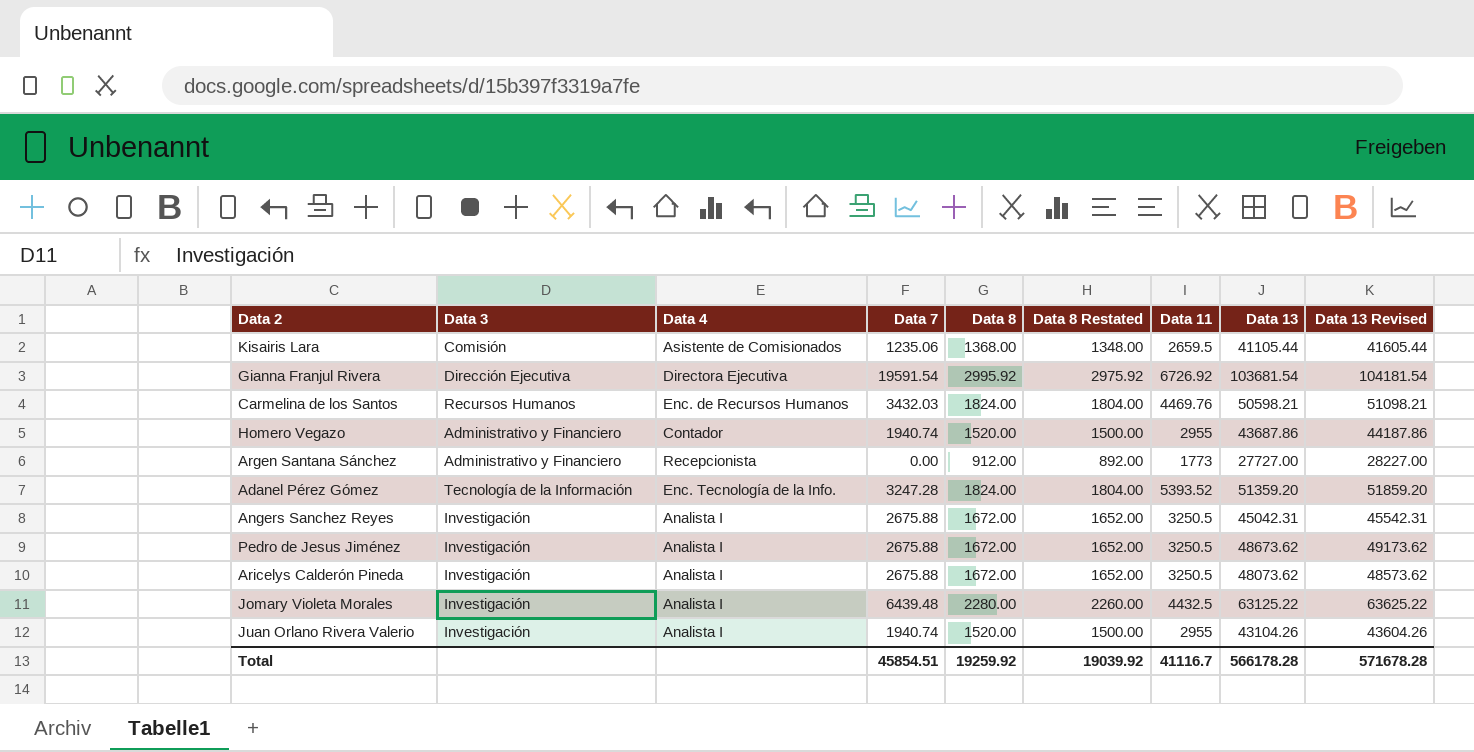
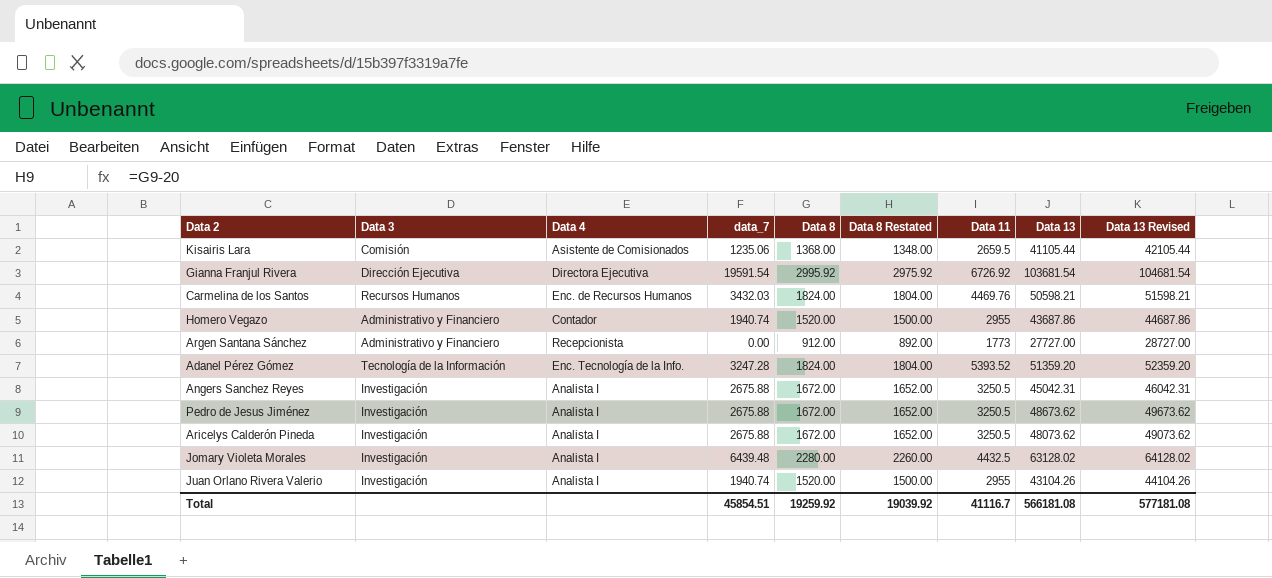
column name: Data 7 -> data_7
column Data 13 Revised | formula: [Data 13] + 500 -> [Data 13] + 1000
Jomary Violeta Morales | Data 13: 63125.22 -> 63128.02
Total | Data 13: 566178.28 -> 566181.08
Total | Data 13 Revised: 571678.28 -> 577181.08

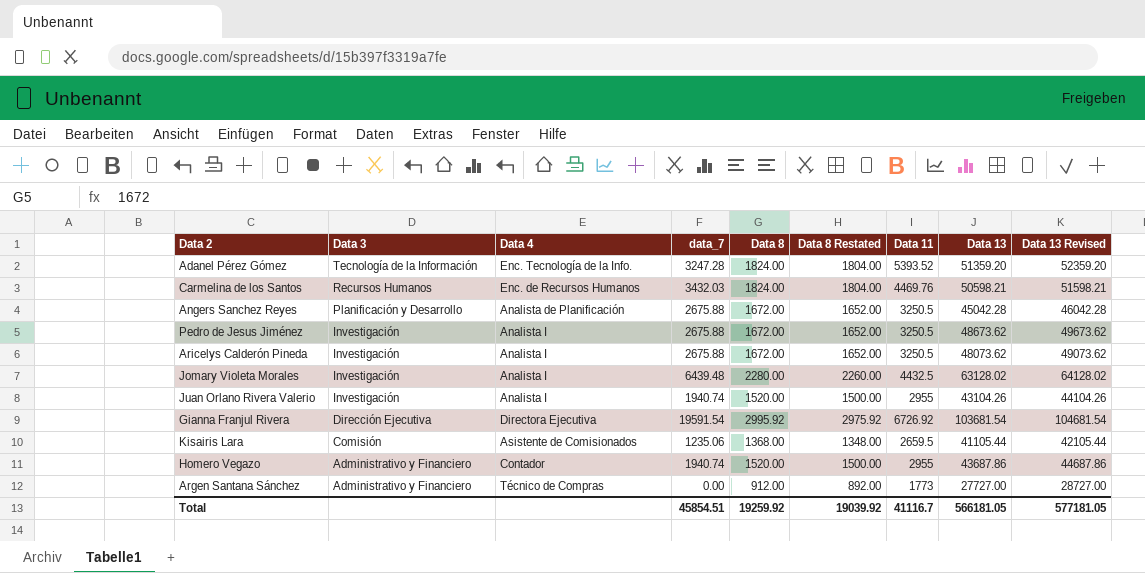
row order: none -> Data 3 descending
Angers Sanchez Reyes | Data 3: Investigación -> Planificación y Desarrollo
Angers Sanchez Reyes | Data 4: Analista I -> Analista de Planificación
Angers Sanchez Reyes | Data 13: 45042.31 -> 45042.28
Angers Sanchez Reyes | Data 13 Revised: 46042.31 -> 46042.28
Argen Santana Sánchez | Data 4: Recepcionista -> Técnico de Compras
Total | Data 13: 566181.08 -> 566181.05
Total | Data 13 Revised: 577181.08 -> 577181.05

